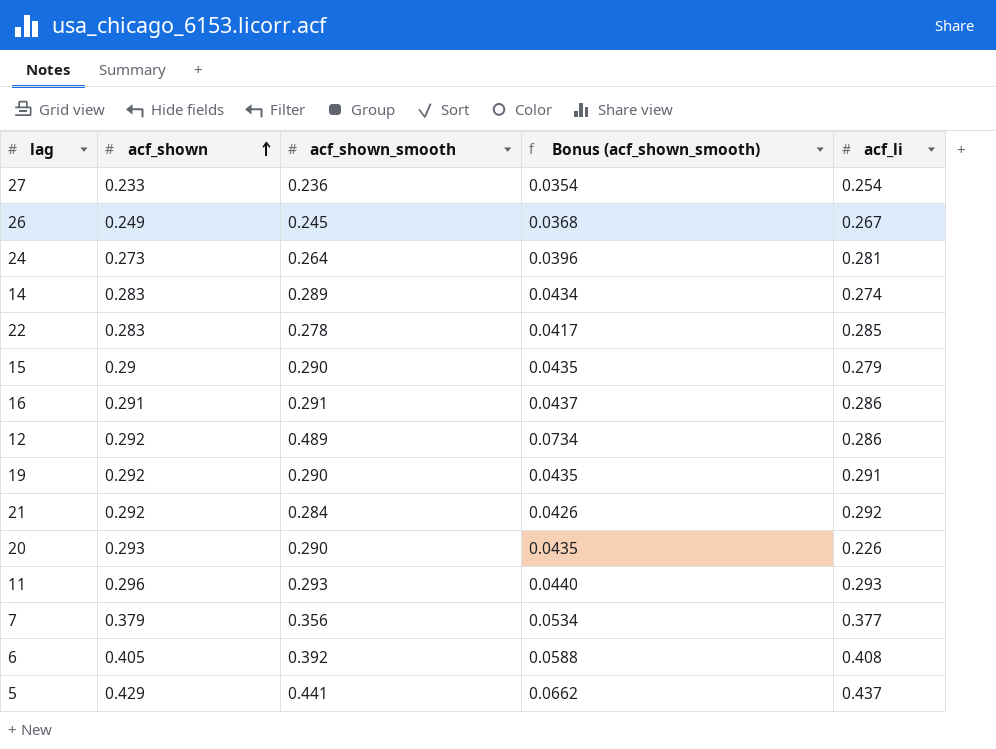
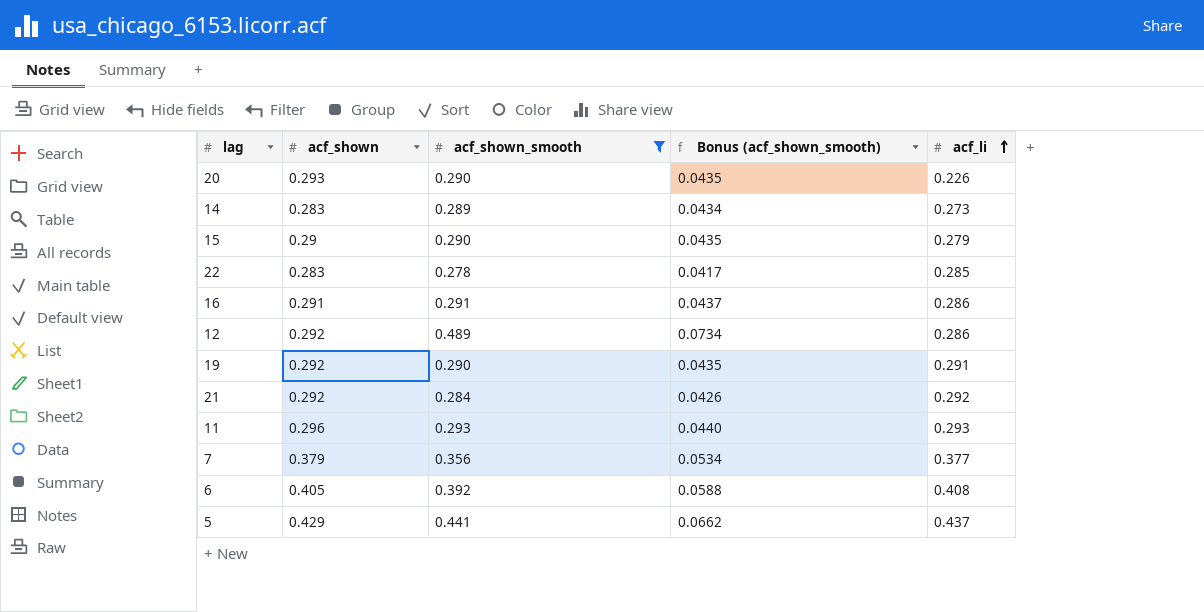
filter: none -> acf_shown_smooth >= 0.278
row order: acf_shown ascending -> acf_li ascending
14 | acf_li: 0.274 -> 0.273

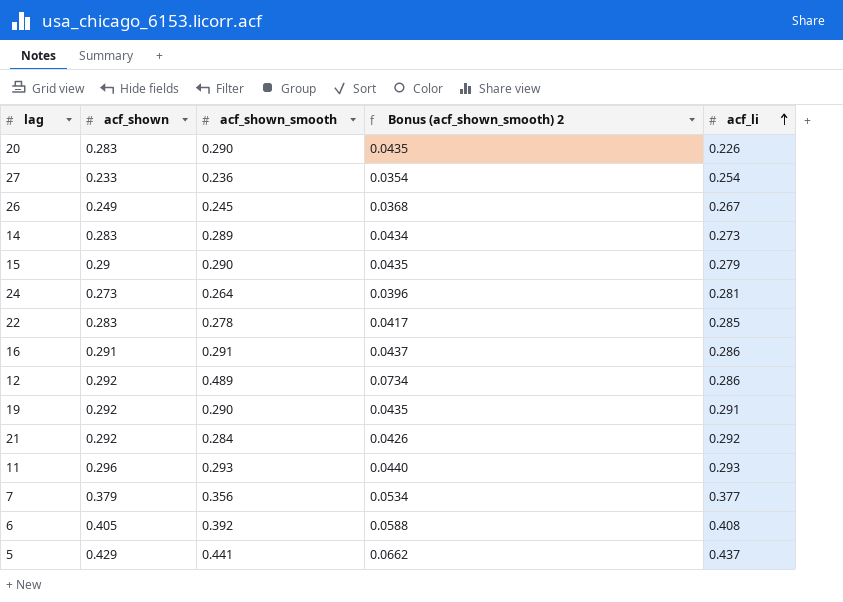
filter: acf_shown_smooth >= 0.278 -> none
column name: Bonus (acf_shown_smooth) -> Bonus (acf_shown_smooth) 2
20 | acf_shown: 0.293 -> 0.283

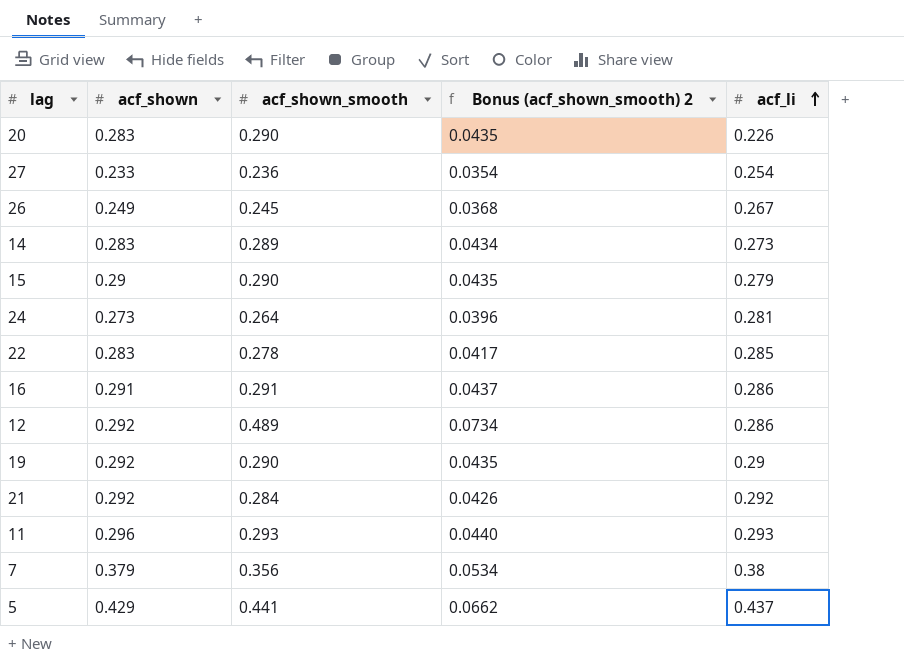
row 6: 0.405 | 0.392 | 0.0588 | 0.408 -> none
19 | acf_li: 0.291 -> 0.29
7 | acf_li: 0.377 -> 0.38

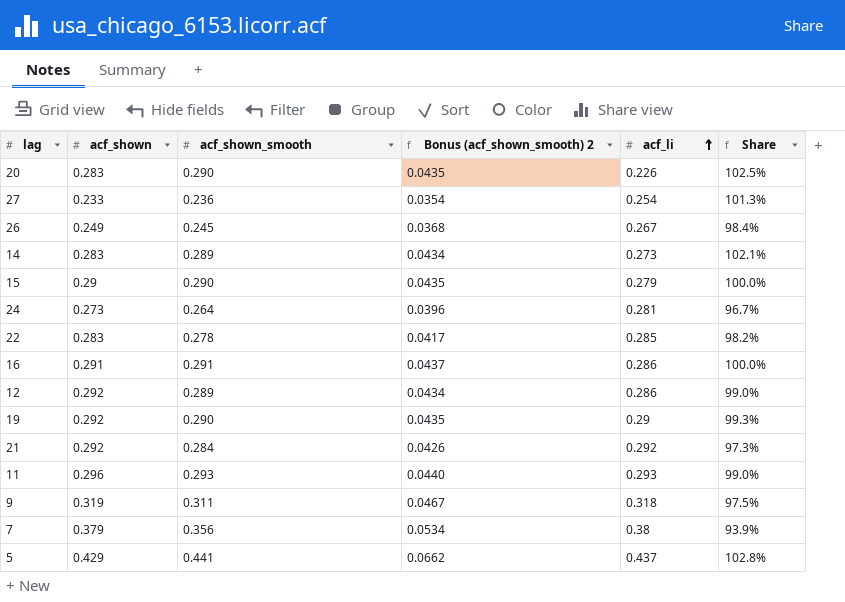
column Share | formula: none -> [acf_shown_smooth] / [acf_shown]
12 | acf_shown_smooth: 0.489 -> 0.289
12 | Bonus (acf_shown_smooth) 2: 0.0734 -> 0.0434
row 9: none -> 0.319 | 0.311 | 0.0467 | 0.318 | 97.5%

